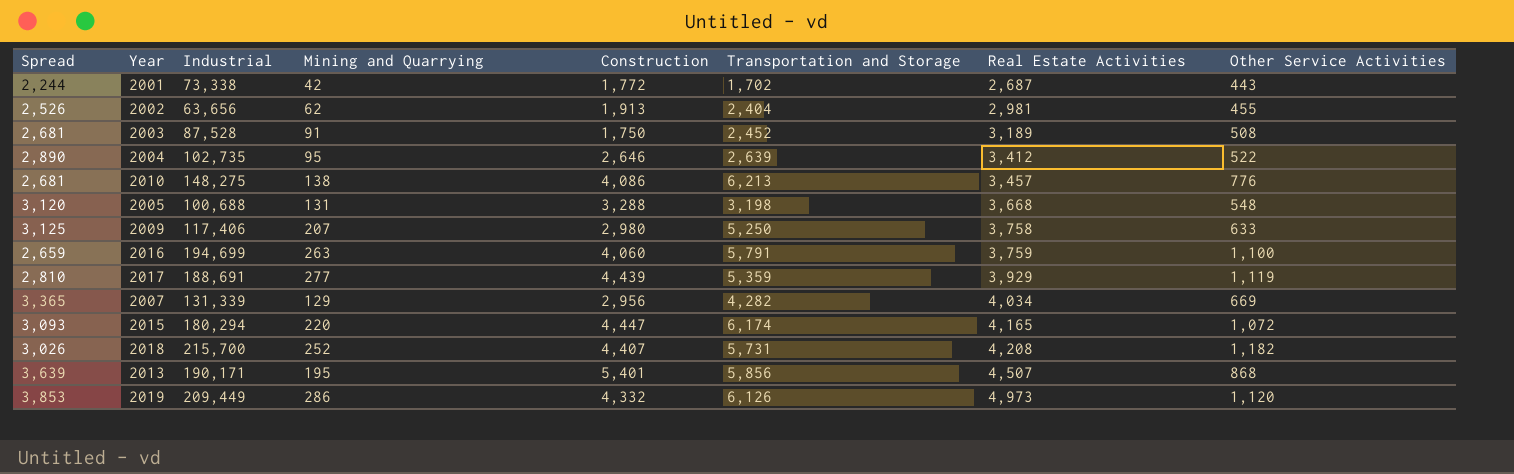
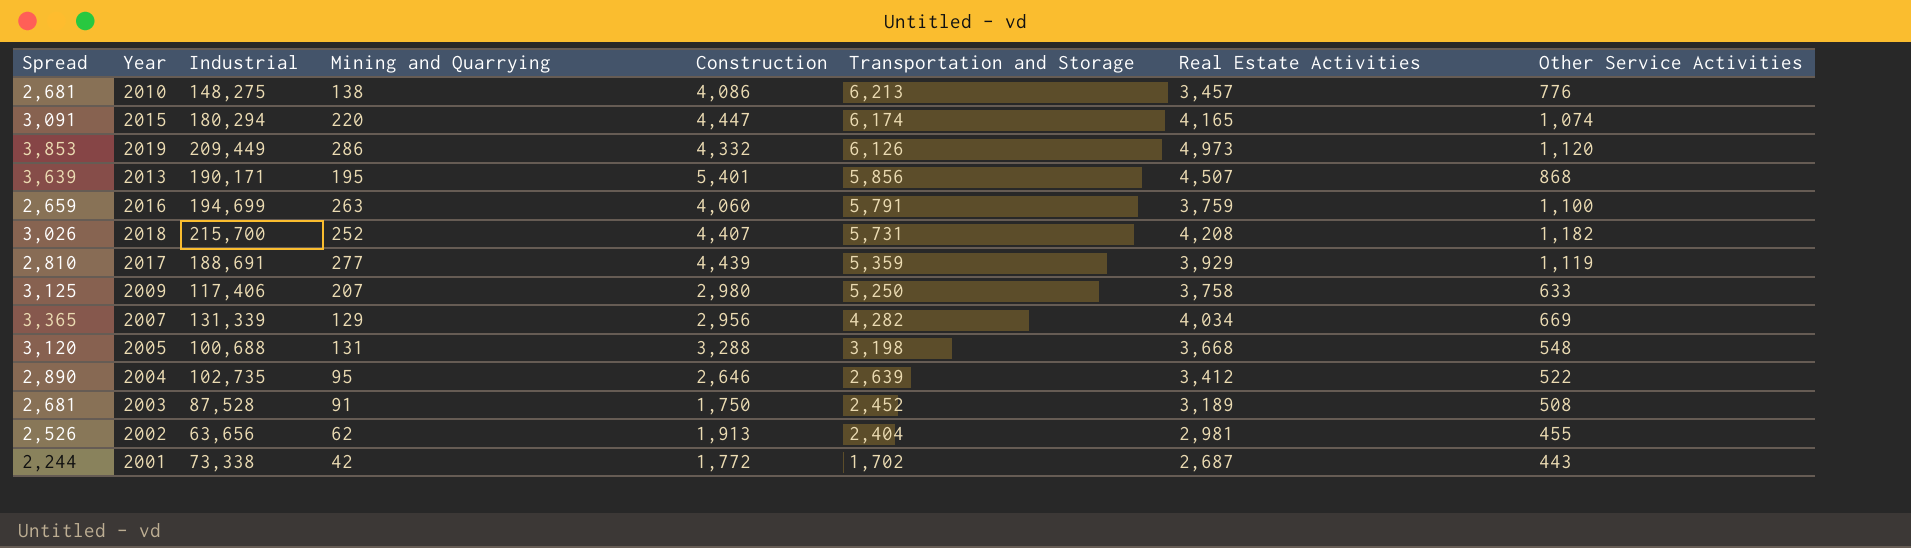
row order: Real Estate Activities ascending -> Transportation and Storage descending
2015 | Spread: 3,093 -> 3,091
2015 | Other Service Activities: 1,072 -> 1,074

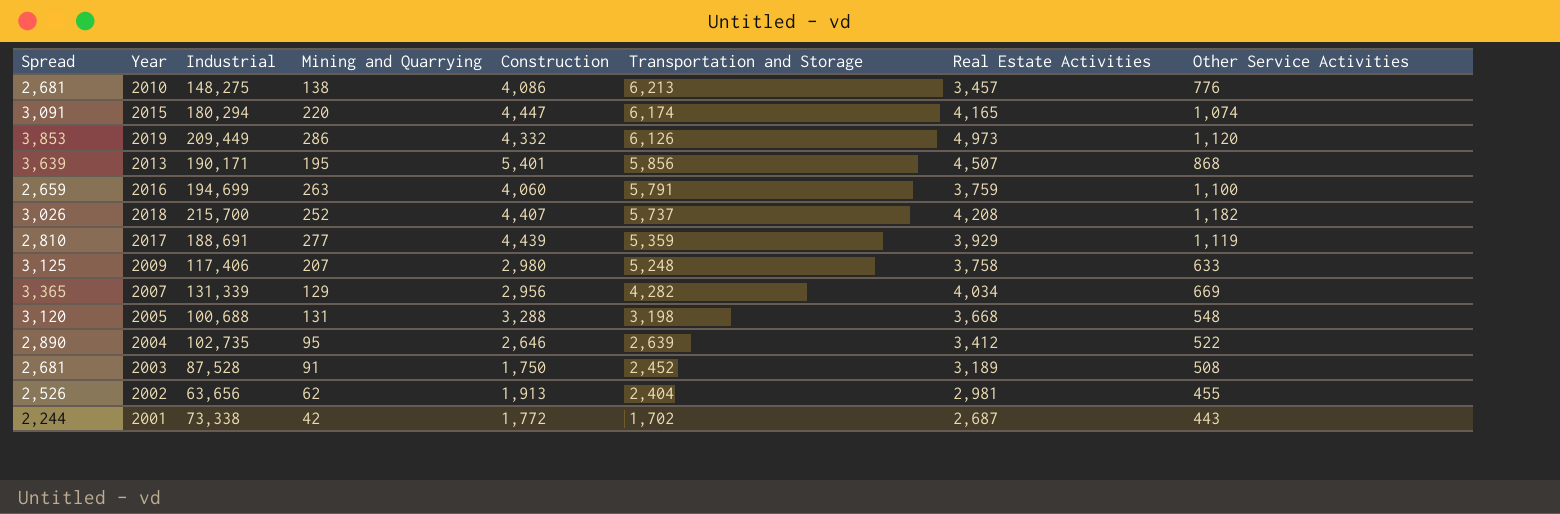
2018 | Transportation and Storage: 5,731 -> 5,737
2009 | Transportation and Storage: 5,250 -> 5,248

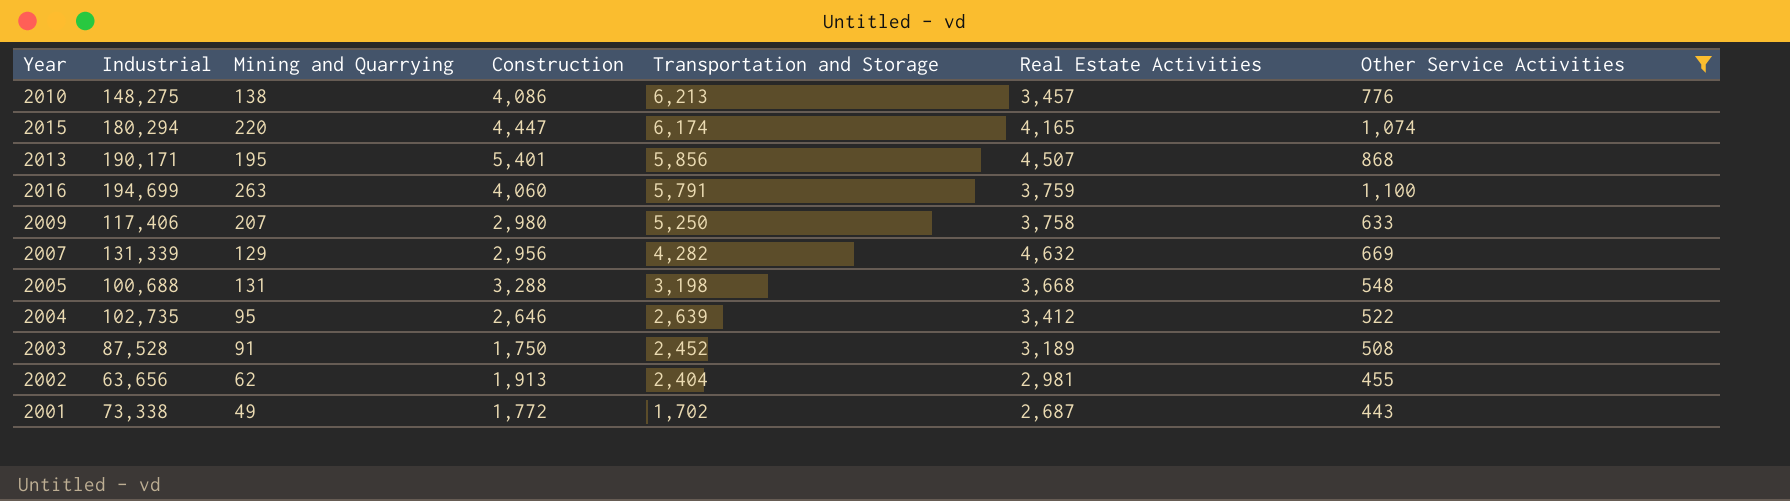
filter: none -> Other Service Activities <= 1,100
column Spread | formula: [Real Estate Activities] - [Other Service Activities] -> none
2009 | Transportation and Storage: 5,248 -> 5,250
2007 | Real Estate Activities: 4,034 -> 4,632
2001 | Mining and Quarrying: 42 -> 49

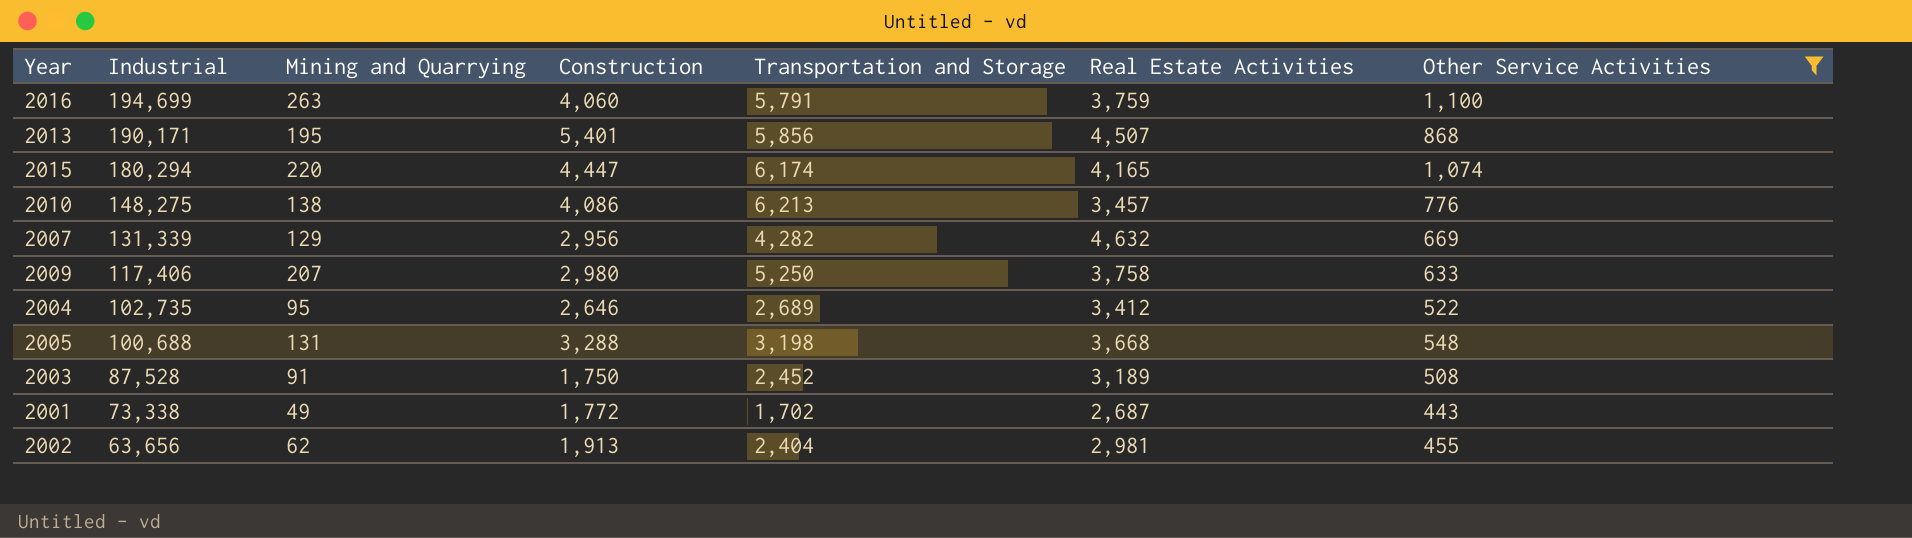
row order: Transportation and Storage descending -> Industrial descending
2004 | Transportation and Storage: 2,639 -> 2,689

